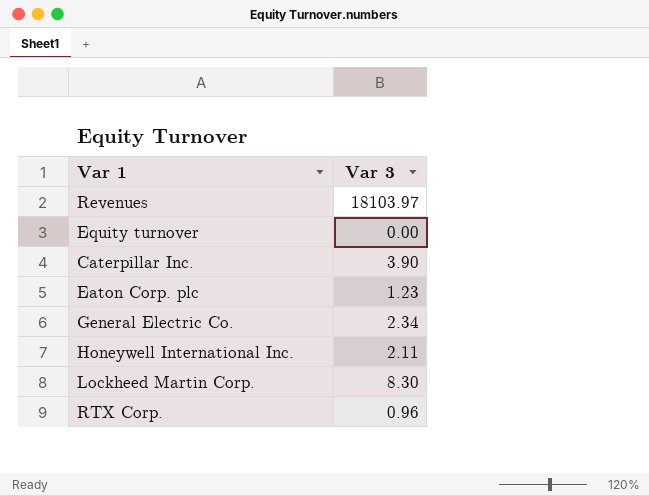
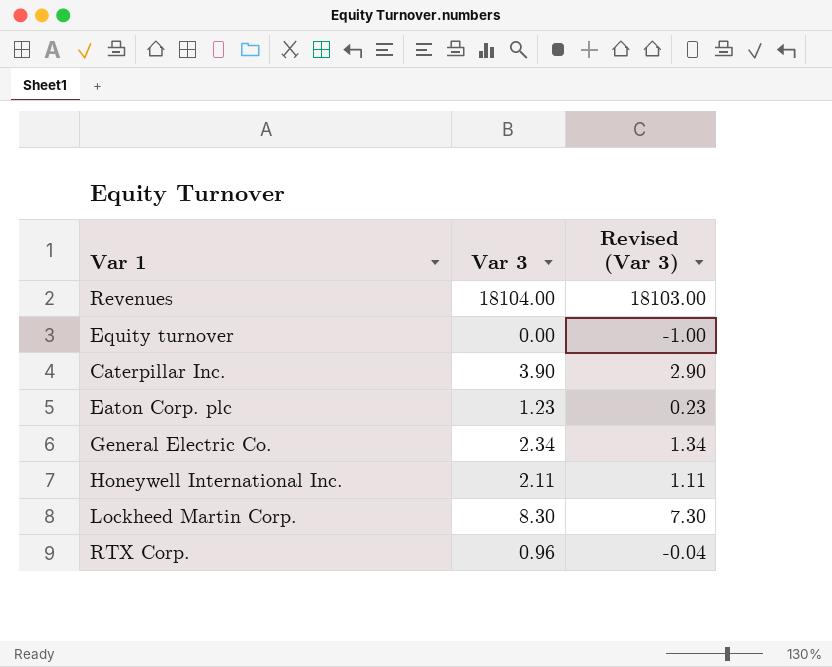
column Revised (Var 3) | formula: none -> [Var 3] - 1
Revenues | Var 3: 18103.97 -> 18104.00

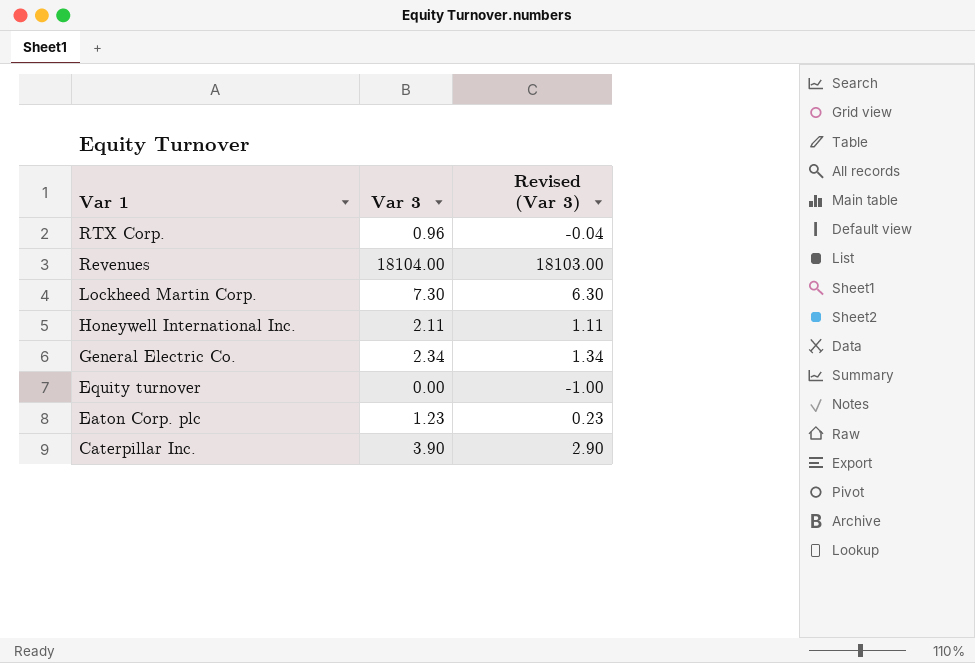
row order: none -> Var 1 descending
Lockheed Martin Corp. | Var 3: 8.30 -> 7.30
Lockheed Martin Corp. | Revised (Var 3): 7.30 -> 6.30

